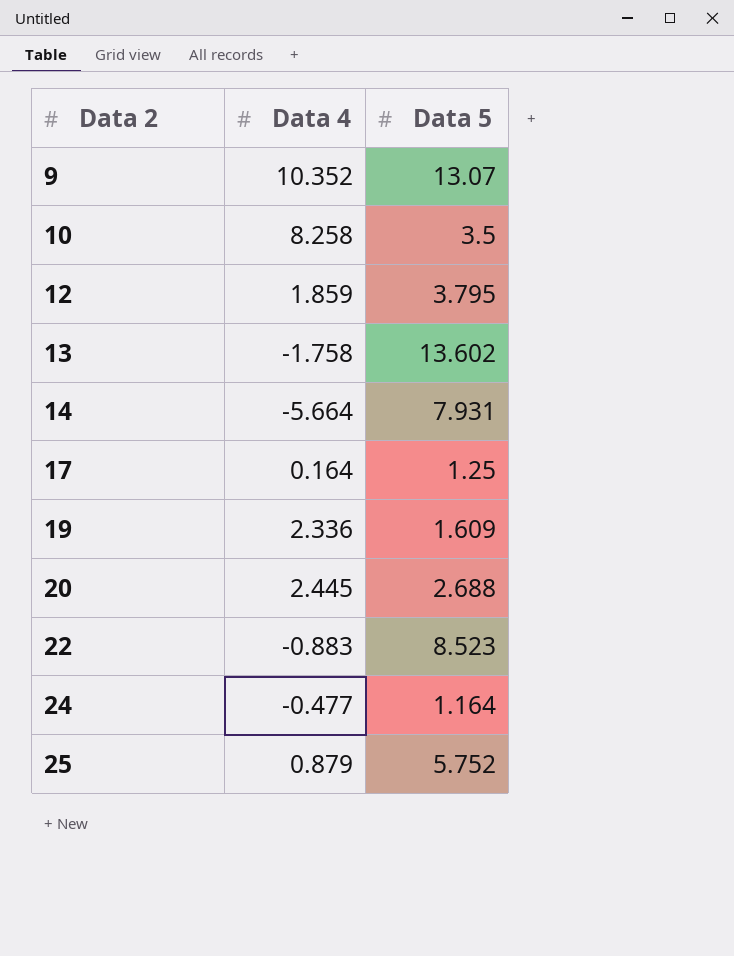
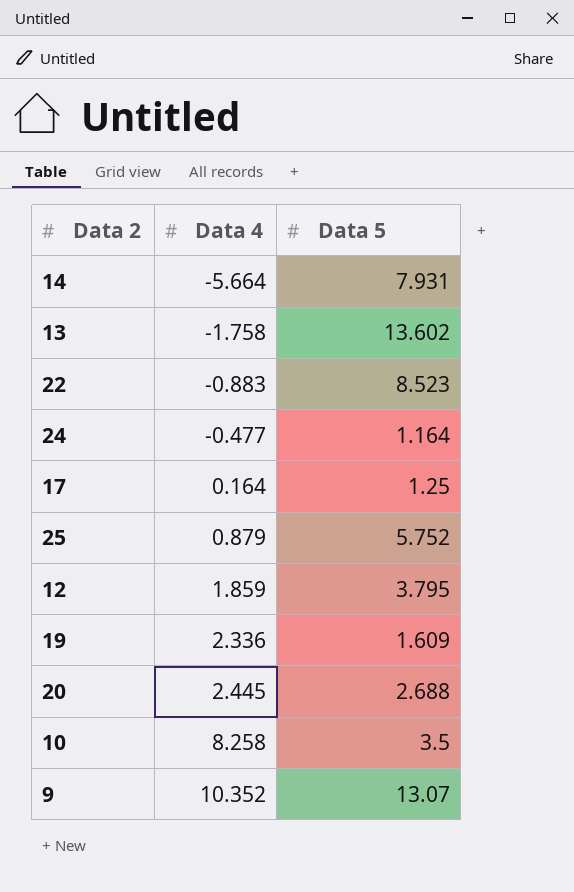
row order: Data 2 ascending -> Data 4 ascending

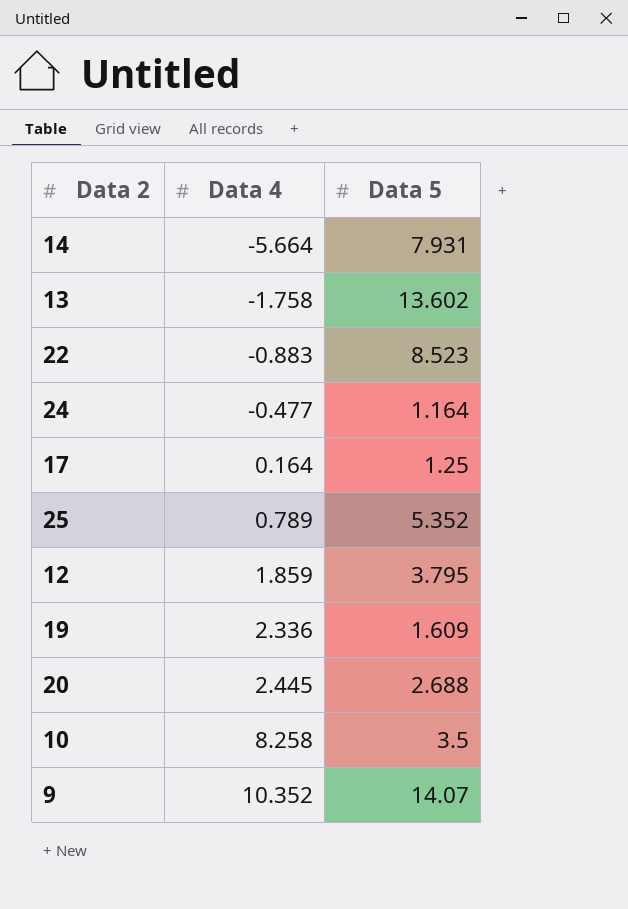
25 | Data 4: 0.879 -> 0.789
25 | Data 5: 5.752 -> 5.352
9 | Data 5: 13.07 -> 14.07

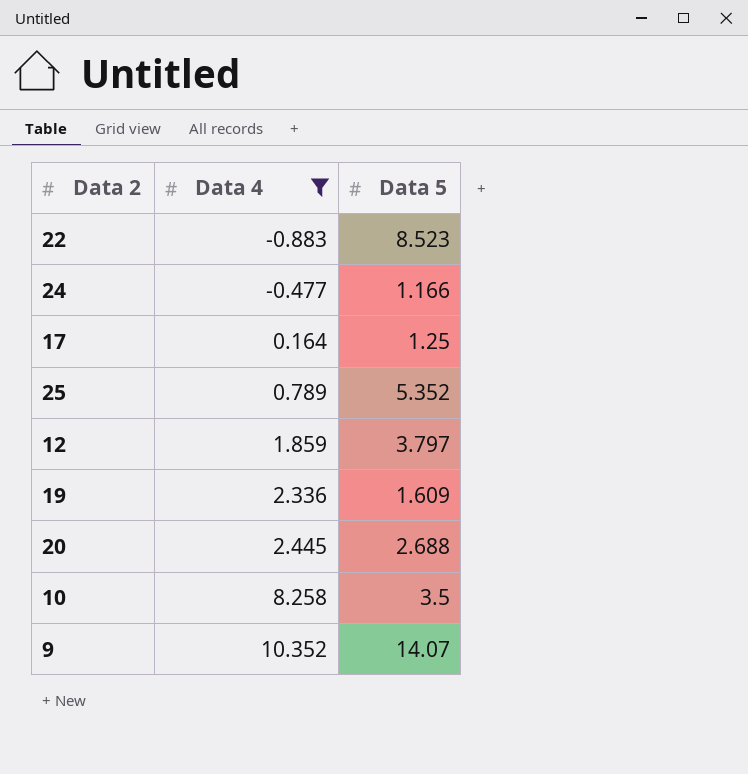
filter: none -> Data 4 >= -0.883
24 | Data 5: 1.164 -> 1.166
12 | Data 5: 3.795 -> 3.797

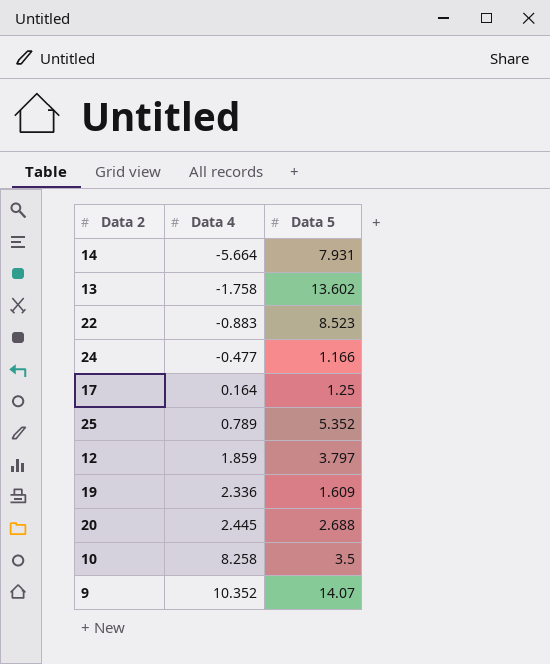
filter: Data 4 >= -0.883 -> none

